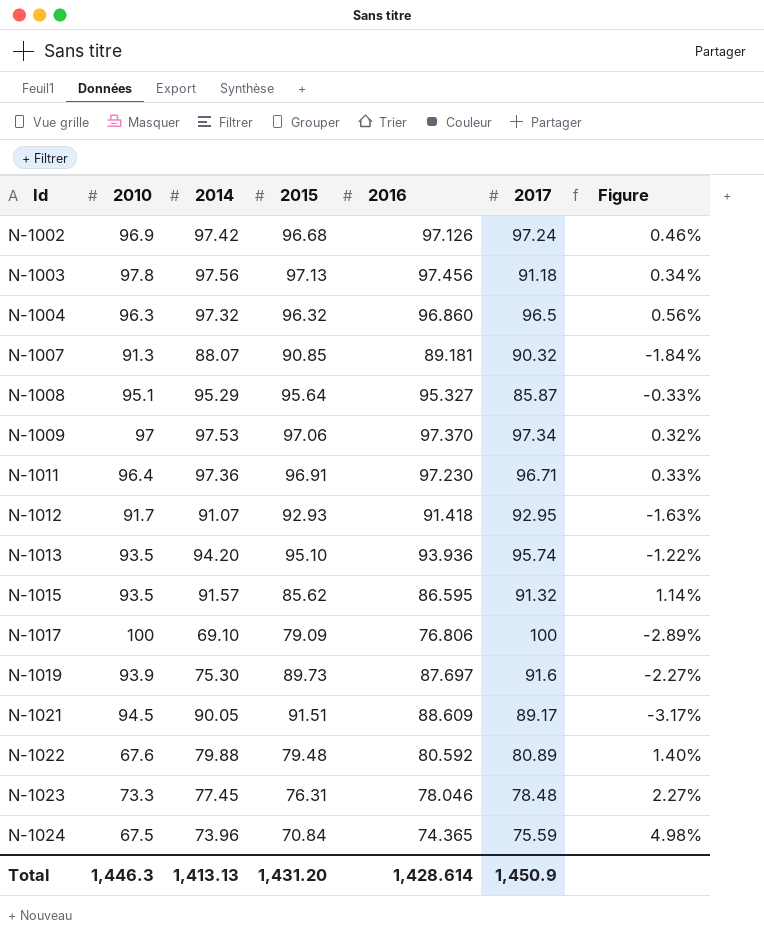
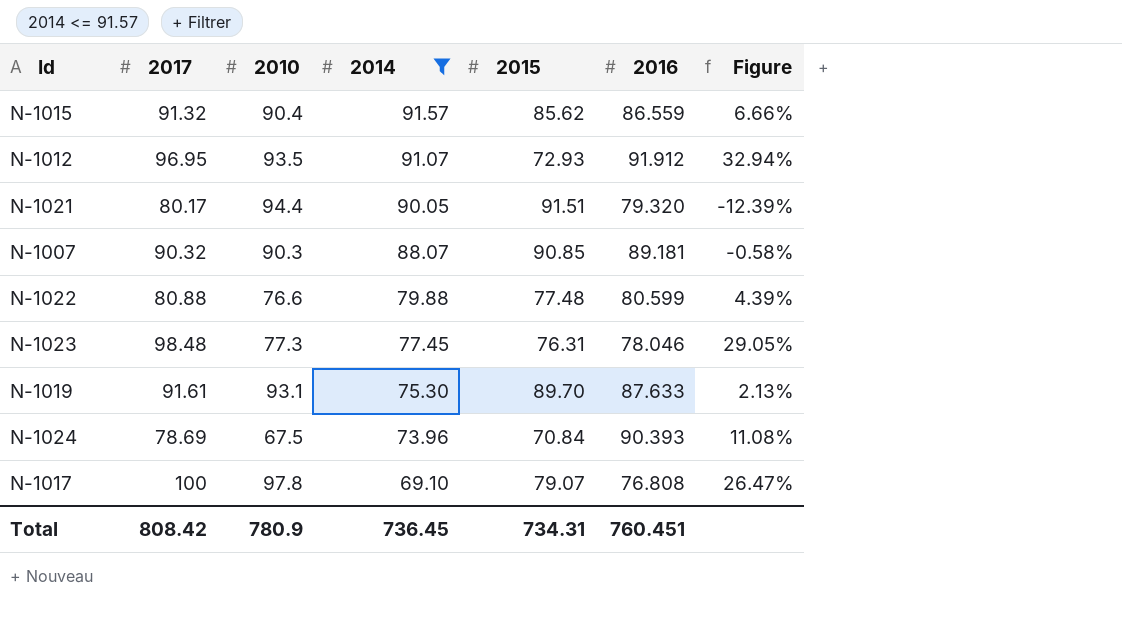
filter: none -> 2014 <= 91.57
row order: Id ascending -> 2014 descending
column 2017 | position: 6 -> 2
column Figure | formula: ([2016] - [2015]) / [2015] -> ([2017] - [2015]) / [2015]
N-1015 | 2010: 93.5 -> 90.4
N-1015 | 2016: 86.595 -> 86.559
N-1012 | 2017: 92.95 -> 96.95
N-1012 | 2010: 91.7 -> 93.5
N-1012 | 2015: 92.93 -> 72.93
N-1012 | 2016: 91.418 -> 91.912
N-1021 | 2017: 89.17 -> 80.17
N-1021 | 2010: 94.5 -> 94.4
N-1021 | 2016: 88.609 -> 79.320
N-1007 | 2010: 91.3 -> 90.3
N-1022 | 2017: 80.89 -> 80.88
N-1022 | 2010: 67.6 -> 76.6
N-1022 | 2015: 79.48 -> 77.48
N-1022 | 2016: 80.592 -> 80.599
N-1023 | 2017: 78.48 -> 98.48
N-1023 | 2010: 73.3 -> 77.3
N-1019 | 2017: 91.6 -> 91.61
N-1019 | 2010: 93.9 -> 93.1
N-1019 | 2015: 89.73 -> 89.70
N-1019 | 2016: 87.697 -> 87.633
N-1024 | 2017: 75.59 -> 78.69
N-1024 | 2016: 74.365 -> 90.393
N-1017 | 2010: 100 -> 97.8
N-1017 | 2015: 79.09 -> 79.07
N-1017 | 2016: 76.806 -> 76.808
Total | 2017: 1,450.9 -> 808.42
Total | 2010: 1,446.3 -> 780.9
Total | 2014: 1,413.13 -> 736.45
Total | 2015: 1,431.20 -> 734.31
Total | 2016: 1,428.614 -> 760.451

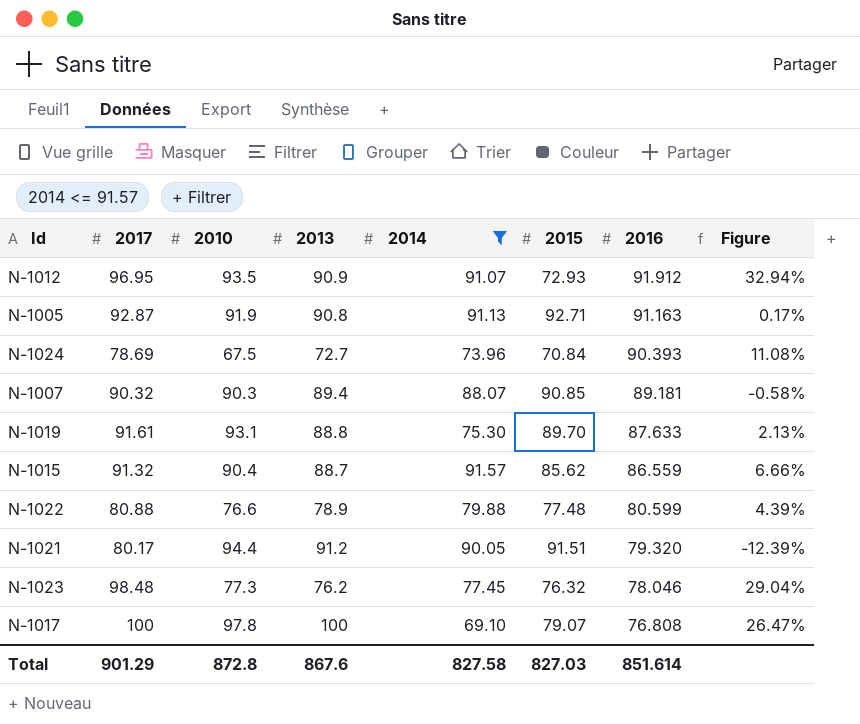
row order: 2014 descending -> 2016 descending
column 2013 | position: none -> 4
row N-1005: none -> 92.87 | 91.9 | 90.8 | 91.13 | 92.71 | 91.163 | 0.17%
N-1023 | 2015: 76.31 -> 76.32
N-1023 | Figure: 29.05% -> 29.04%
Total | 2017: 808.42 -> 901.29
Total | 2010: 780.9 -> 872.8
Total | 2014: 736.45 -> 827.58
Total | 2015: 734.31 -> 827.03
Total | 2016: 760.451 -> 851.614

